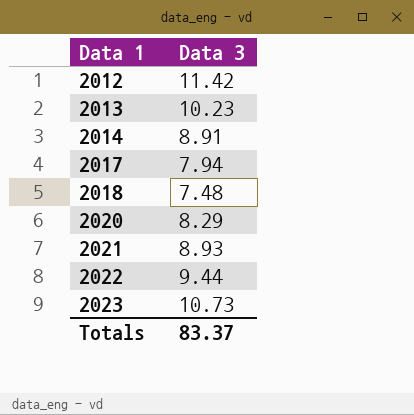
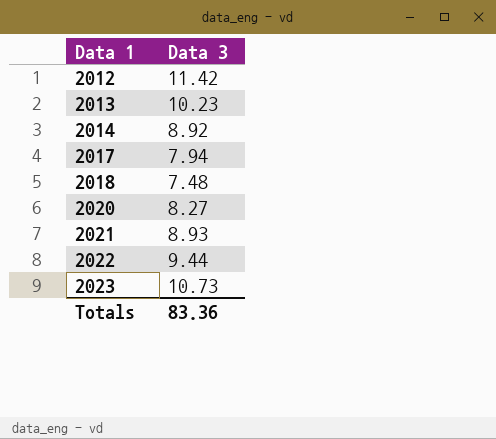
2014 | Data 3: 8.91 -> 8.92
2020 | Data 3: 8.29 -> 8.27
Totals | Data 3: 83.37 -> 83.36

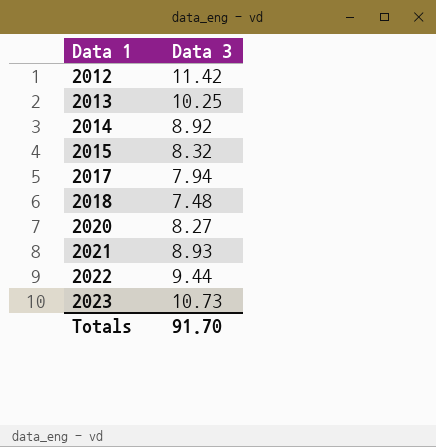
2013 | Data 3: 10.23 -> 10.25
row 2015: none -> 8.32
Totals | Data 3: 83.36 -> 91.70

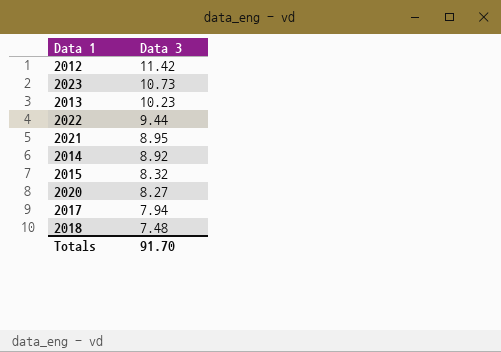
row order: Data 1 ascending -> Data 3 descending
2013 | Data 3: 10.25 -> 10.23
2021 | Data 3: 8.93 -> 8.95

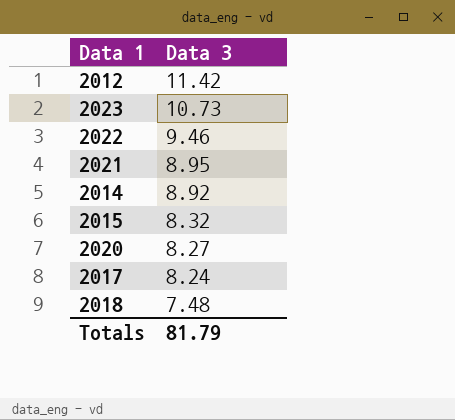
row 2013: 10.23 -> none
2022 | Data 3: 9.44 -> 9.46
2017 | Data 3: 7.94 -> 8.24
Totals | Data 3: 91.70 -> 81.79

